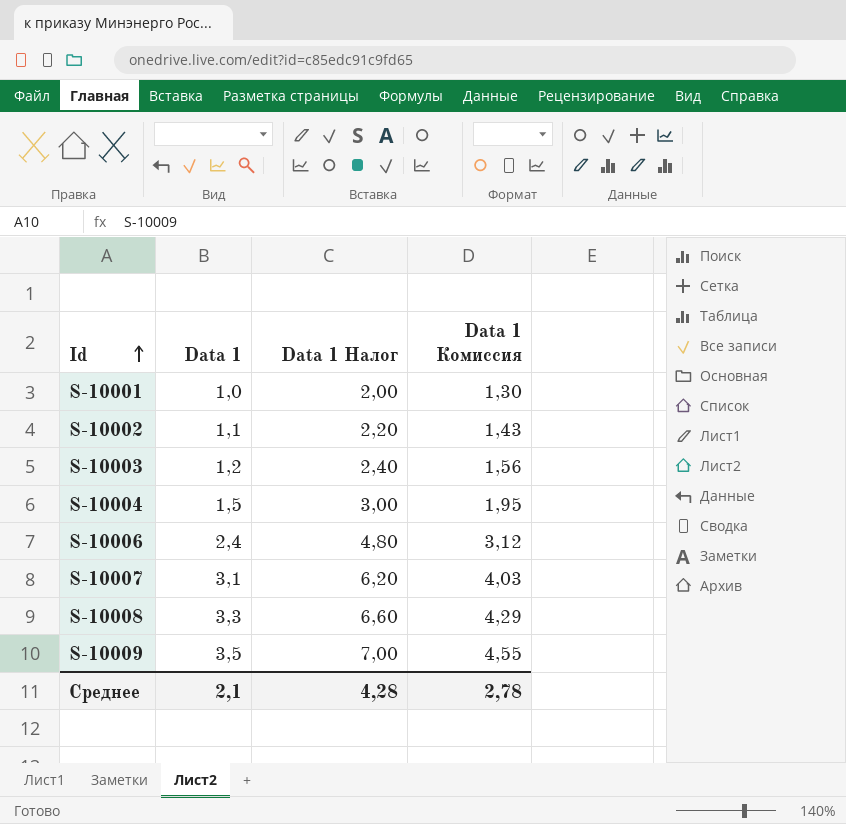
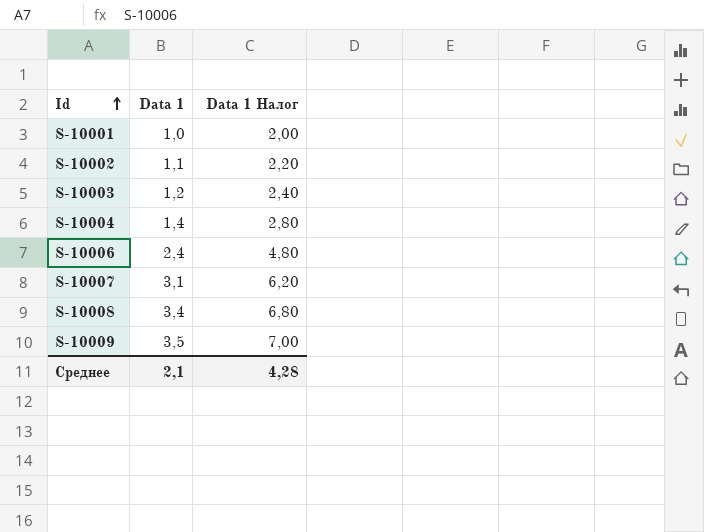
column Data 1 Комиссия | formula: [Data 1] * 1,3 -> none
S-10004 | Data 1: 1,5 -> 1,4
S-10004 | Data 1 Налог: 3,00 -> 2,80
S-10008 | Data 1: 3,3 -> 3,4
S-10008 | Data 1 Налог: 6,60 -> 6,80

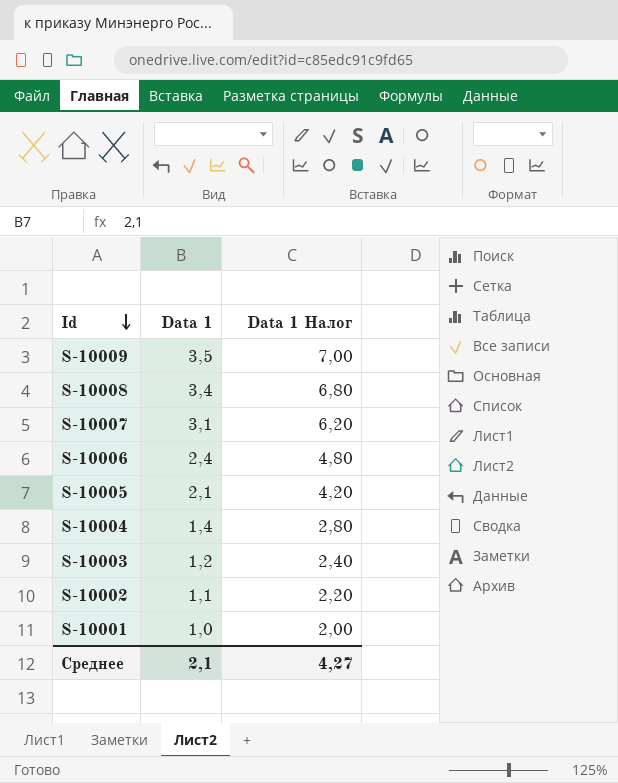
row order: Id ascending -> Id descending
row S-10005: none -> 2,1 | 4,20
Среднее | Data 1 Налог: 4,28 -> 4,27

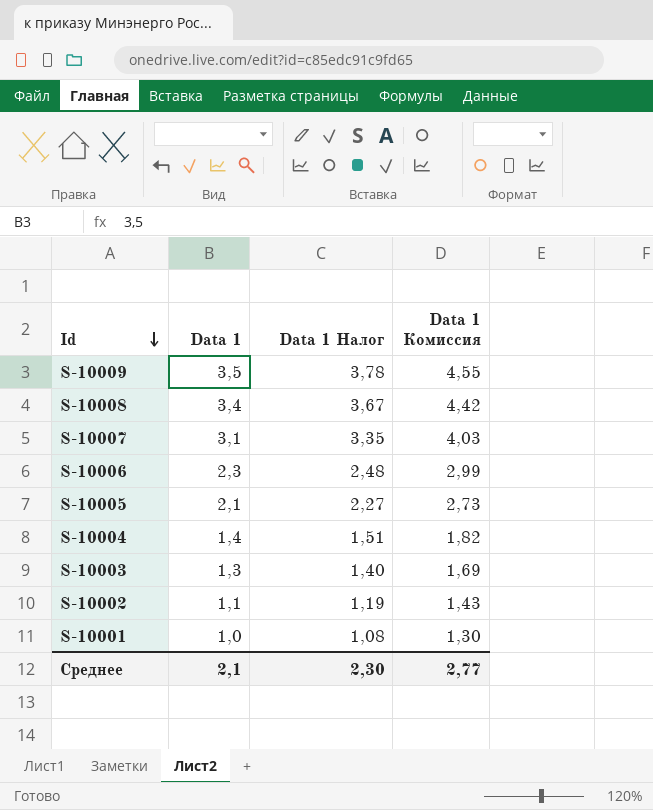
column Data 1 Налог | formula: [Data 1] * 2 -> [Data 1] * 1,08
column Data 1 Комиссия | formula: none -> [Data 1] * 1,3
S-10006 | Data 1: 2,4 -> 2,3
S-10003 | Data 1: 1,2 -> 1,3
Среднее | Data 1 Налог: 4,27 -> 2,30

